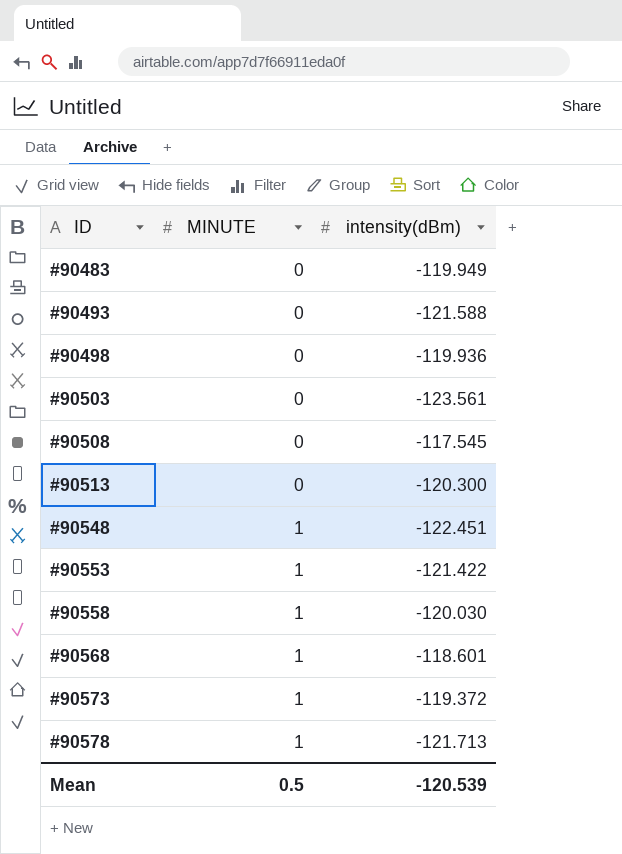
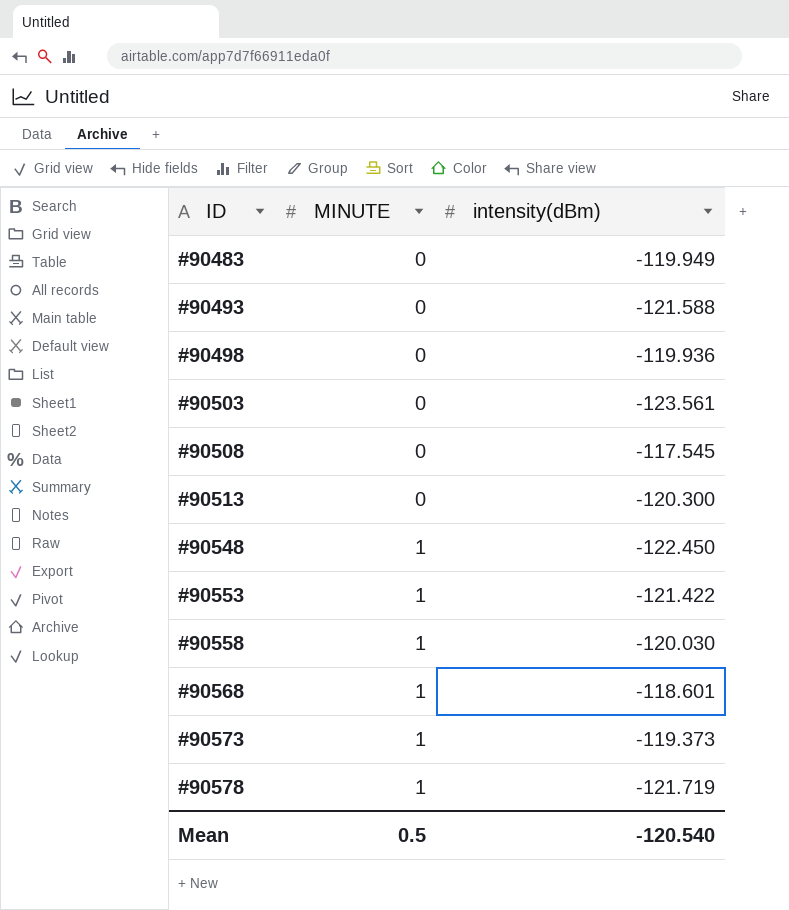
#90548 | intensity(dBm): -122.451 -> -122.450
#90573 | intensity(dBm): -119.372 -> -119.373
#90578 | intensity(dBm): -121.713 -> -121.719
Mean | intensity(dBm): -120.539 -> -120.540

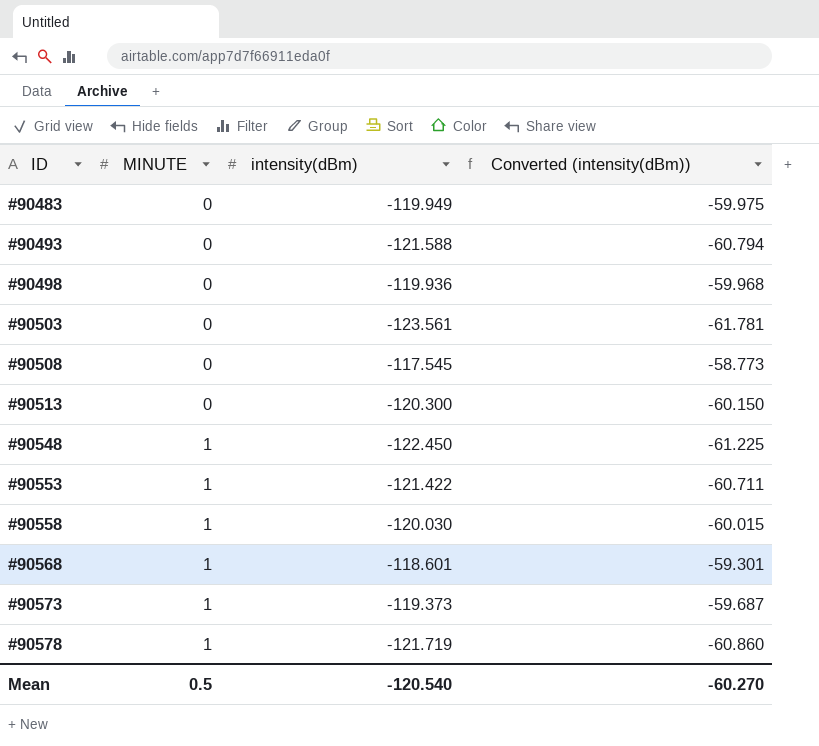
column Converted (intensity(dBm)) | formula: none -> [intensity(dBm)] * 0.5

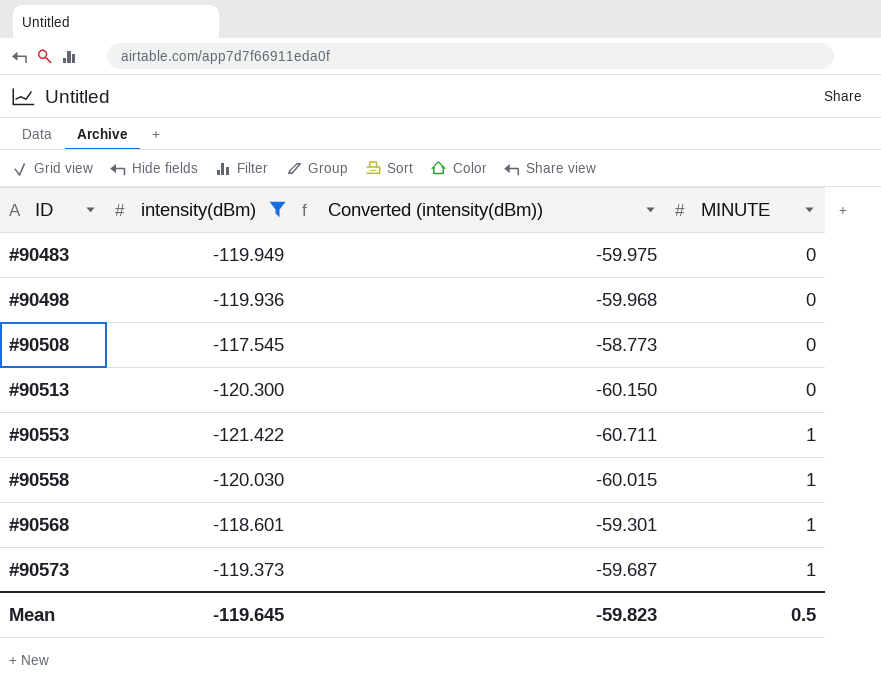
filter: none -> intensity(dBm) >= -121.422
column MINUTE | position: 2 -> 4
Mean | intensity(dBm): -120.540 -> -119.645
Mean | Converted (intensity(dBm)): -60.270 -> -59.823

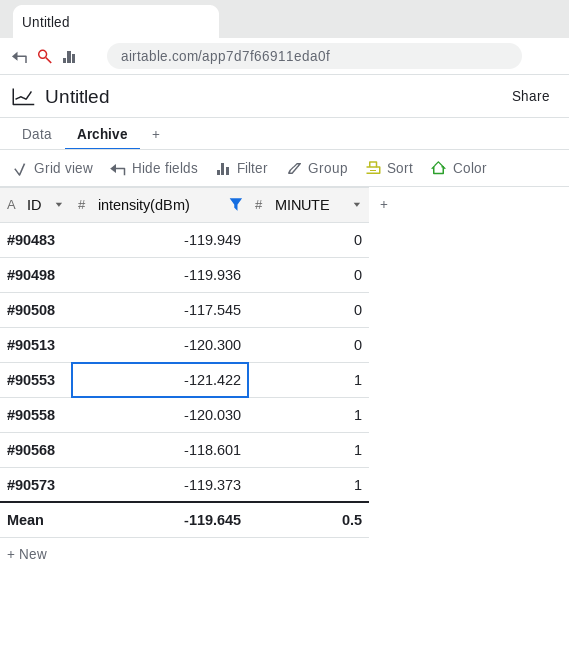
column Converted (intensity(dBm)) | formula: [intensity(dBm)] * 0.5 -> none

